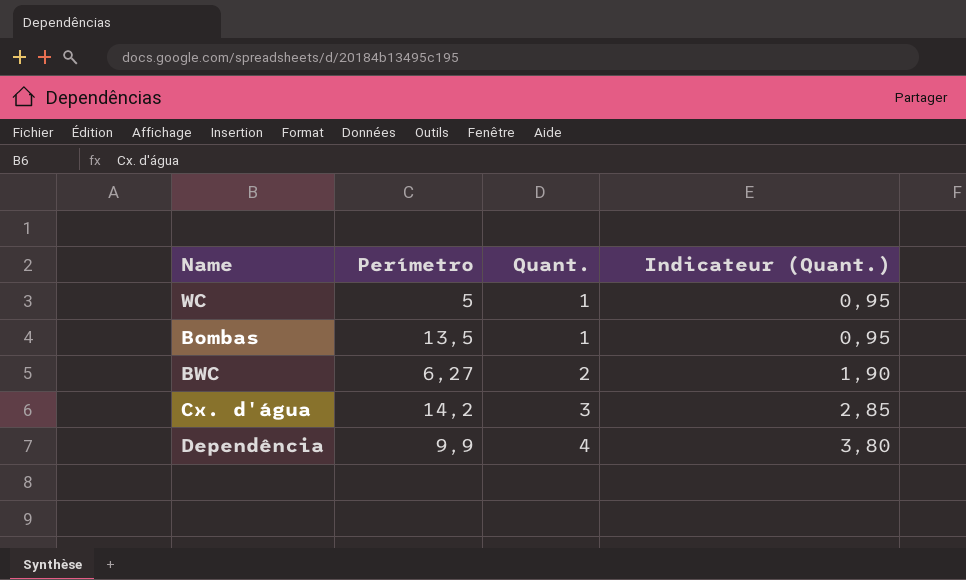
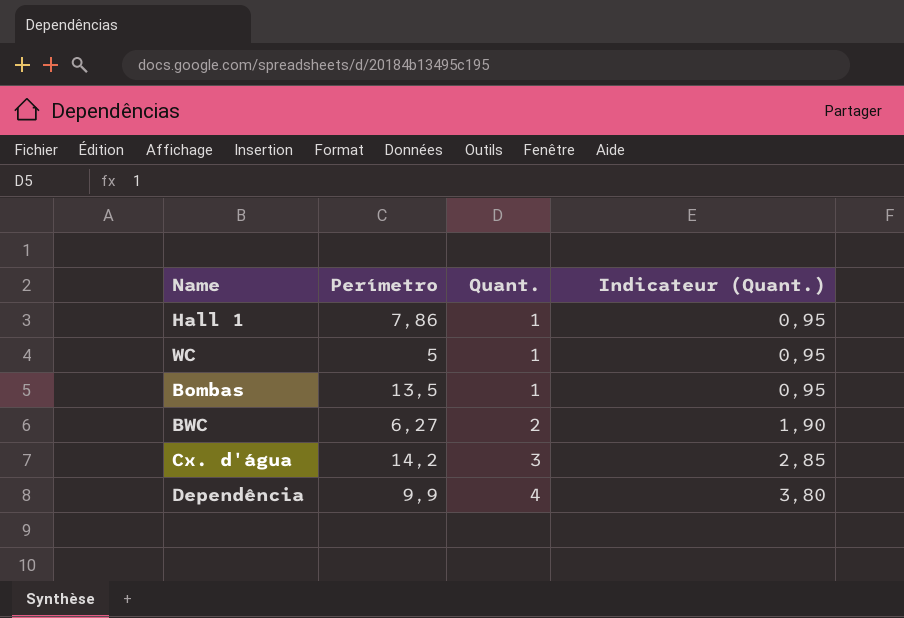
row Hall 1: none -> 7,86 | 1 | 0,95

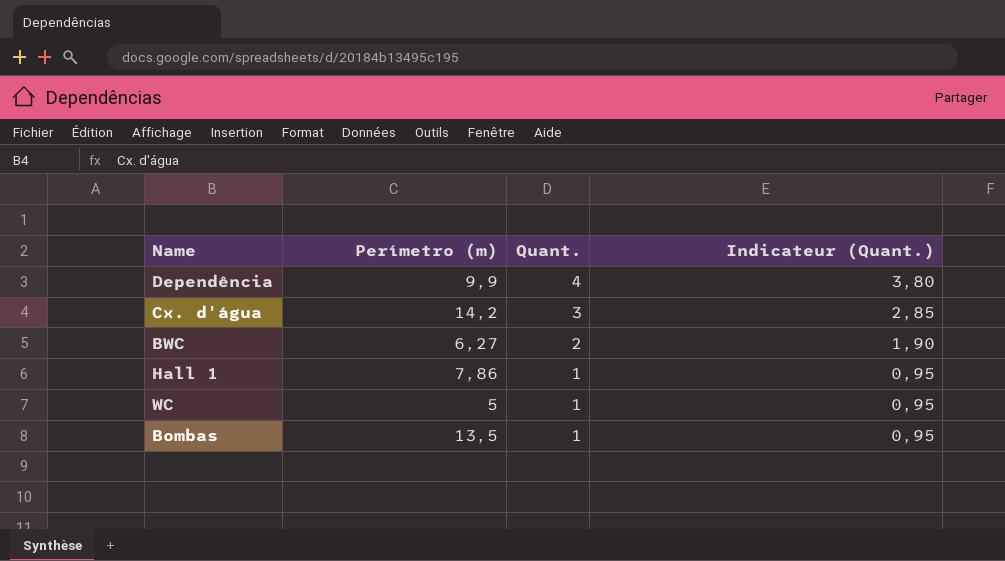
row order: Quant. ascending -> Quant. descending
column name: Perímetro -> Perímetro (m)

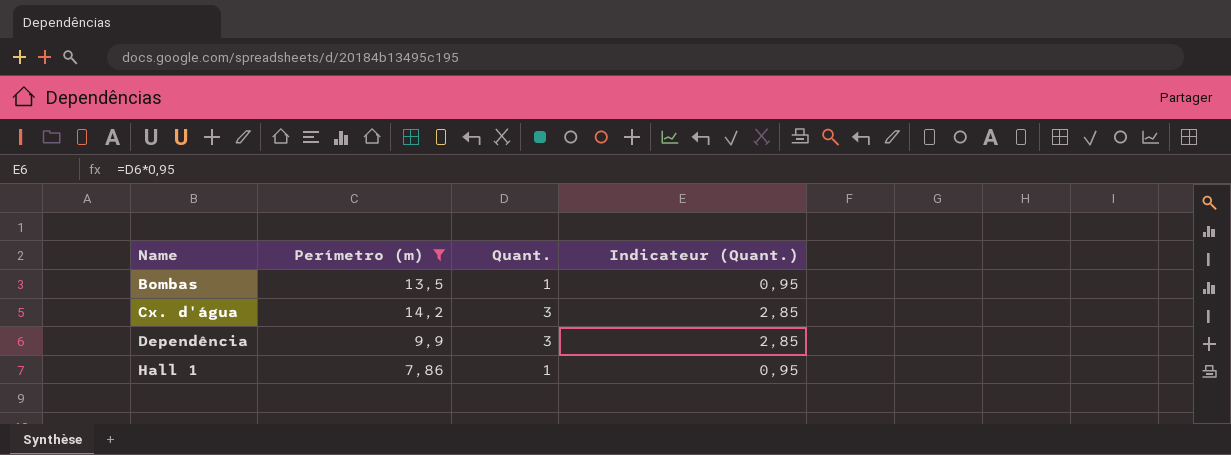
filter: none -> Perímetro (m) >= 7,86
row order: Quant. descending -> Name ascending
Dependência | Quant.: 4 -> 3
Dependência | Indicateur (Quant.): 3,80 -> 2,85

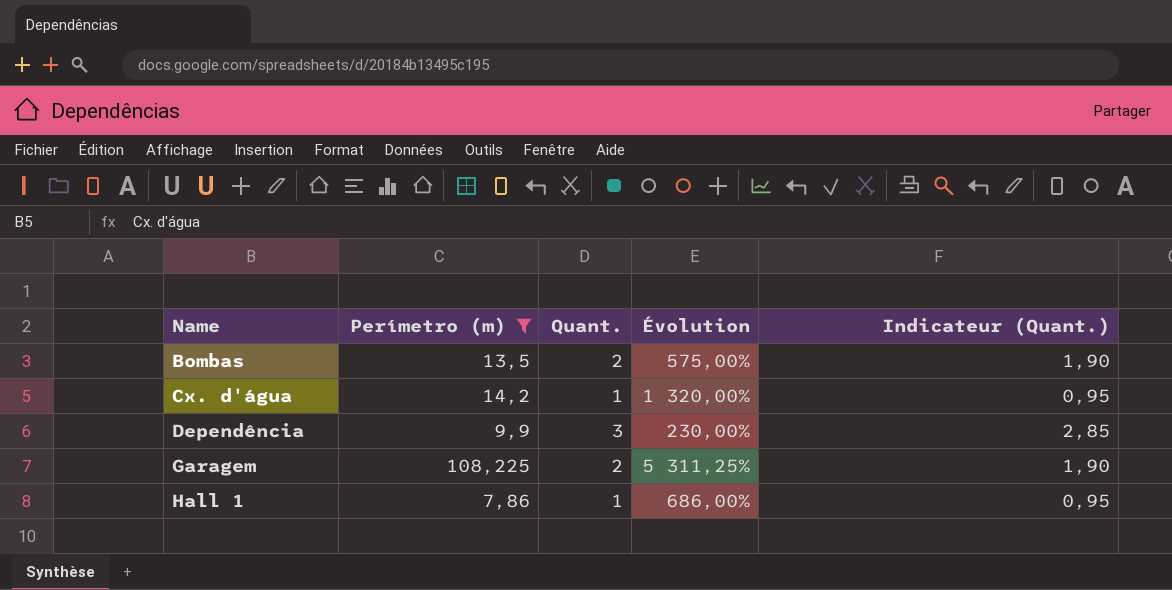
column Évolution | formula: none -> ([Perímetro (m)] - [Quant.]) / [Quant.]
Bombas | Quant.: 1 -> 2
Bombas | Indicateur (Quant.): 0,95 -> 1,90
Cx. d'água | Quant.: 3 -> 1
Cx. d'água | Indicateur (Quant.): 2,85 -> 0,95
row Garagem: none -> 108,225 | 2 | 5 311,25% | 1,90

